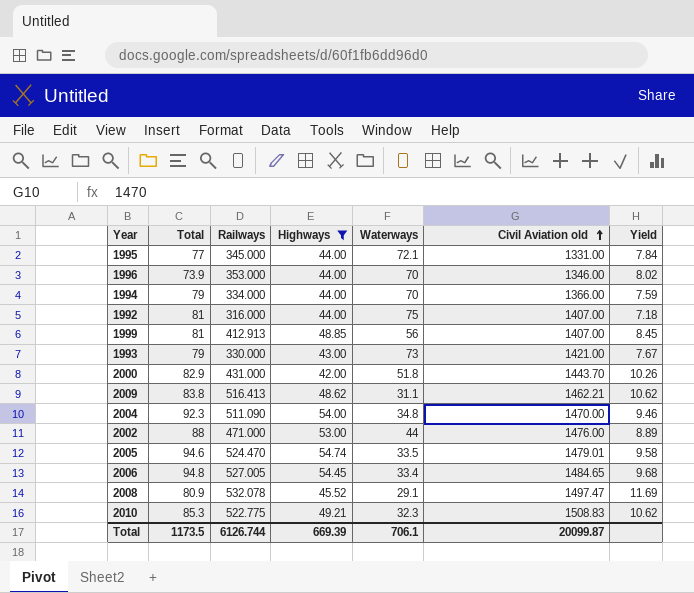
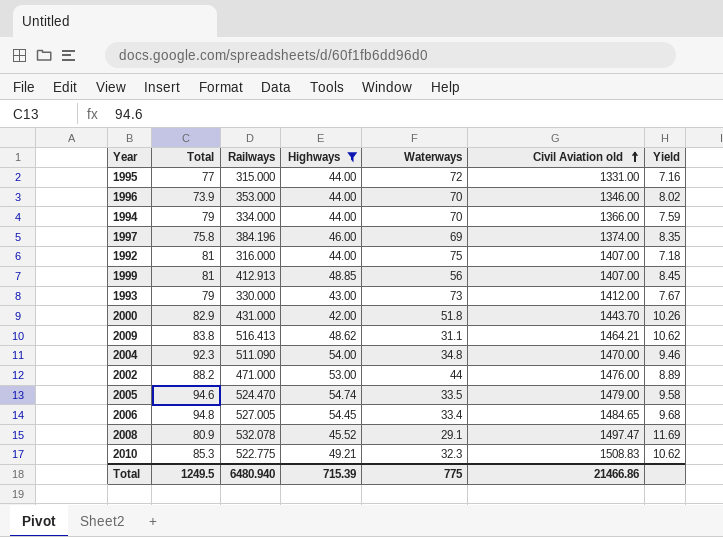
1995 | Railways: 345.000 -> 315.000
1995 | Waterways: 72.1 -> 72
1995 | Yield: 7.84 -> 7.16
row 1997: none -> 75.8 | 384.196 | 46.00 | 69 | 1374.00 | 8.35
1993 | Civil Aviation old: 1421.00 -> 1412.00
2009 | Civil Aviation old: 1462.21 -> 1464.21
2002 | Total: 88 -> 88.2
2005 | Civil Aviation old: 1479.01 -> 1479.00
Total | Total: 1173.5 -> 1249.5
Total | Railways: 6126.744 -> 6480.940
Total | Highways: 669.39 -> 715.39
Total | Waterways: 706.1 -> 775
Total | Civil Aviation old: 20099.87 -> 21466.86

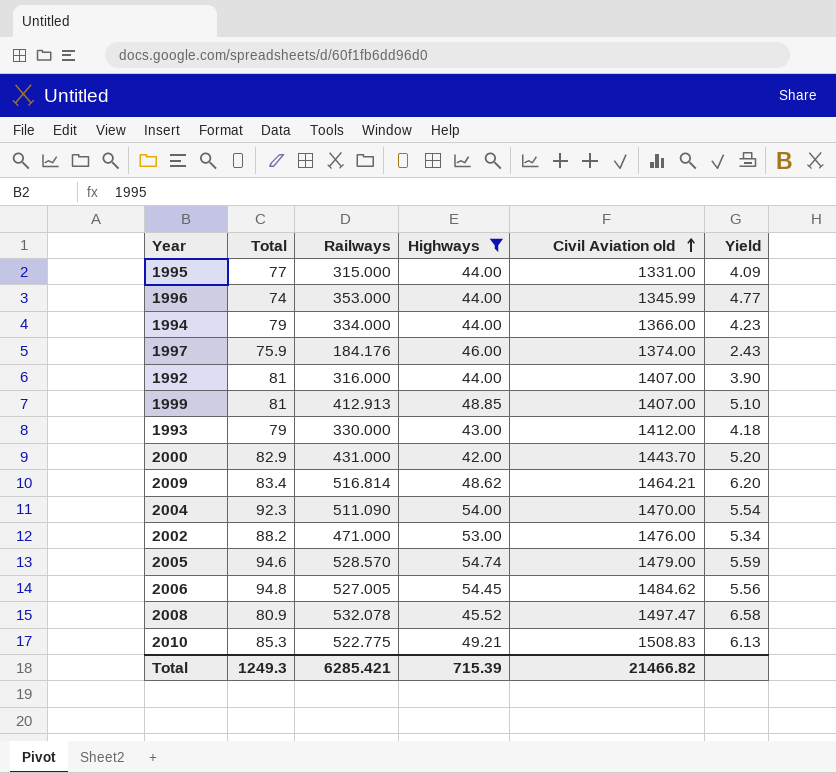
column Waterways | position: 5 -> none
column Yield | formula: [Railways] / [Highways] -> [Railways] / [Total]
1996 | Total: 73.9 -> 74
1996 | Civil Aviation old: 1346.00 -> 1345.99
1997 | Total: 75.8 -> 75.9
1997 | Railways: 384.196 -> 184.176
2009 | Total: 83.8 -> 83.4
2009 | Railways: 516.413 -> 516.814
2005 | Railways: 524.470 -> 528.570
2006 | Civil Aviation old: 1484.65 -> 1484.62
Total | Total: 1249.5 -> 1249.3
Total | Railways: 6480.940 -> 6285.421
Total | Civil Aviation old: 21466.86 -> 21466.82

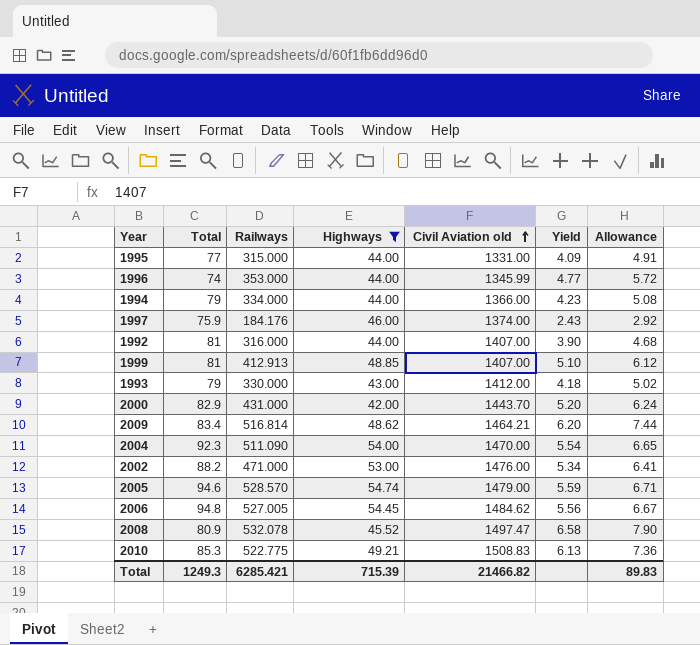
column Allowance | formula: none -> [Yield] * 1.2

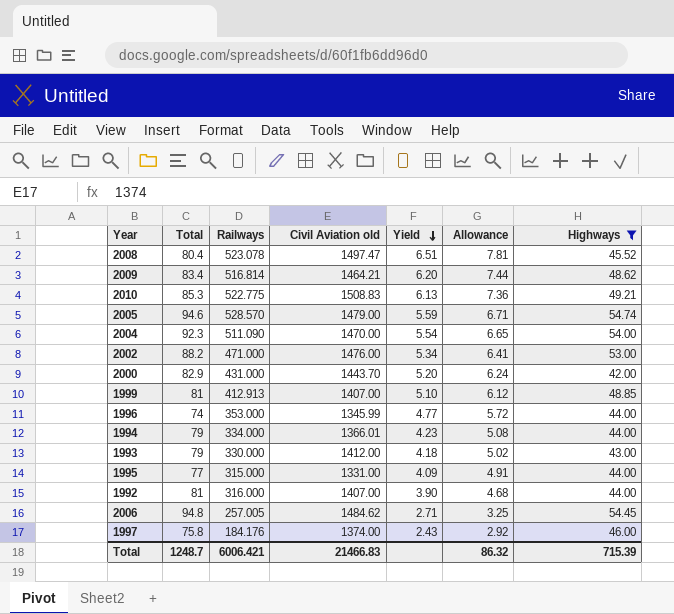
row order: Civil Aviation old ascending -> Yield descending
column Highways | position: 4 -> 7
2008 | Total: 80.9 -> 80.4
2008 | Railways: 532.078 -> 523.078
2008 | Yield: 6.58 -> 6.51
2008 | Allowance: 7.90 -> 7.81
1994 | Civil Aviation old: 1366.00 -> 1366.01
2006 | Railways: 527.005 -> 257.005
2006 | Yield: 5.56 -> 2.71
2006 | Allowance: 6.67 -> 3.25
1997 | Total: 75.9 -> 75.8
Total | Total: 1249.3 -> 1248.7
Total | Railways: 6285.421 -> 6006.421
Total | Civil Aviation old: 21466.82 -> 21466.83
Total | Allowance: 89.83 -> 86.32

